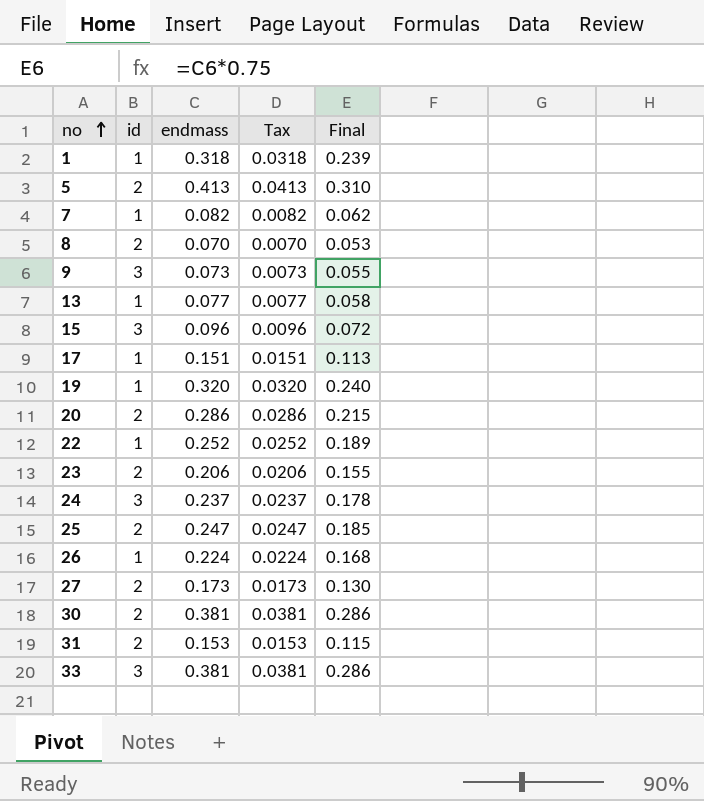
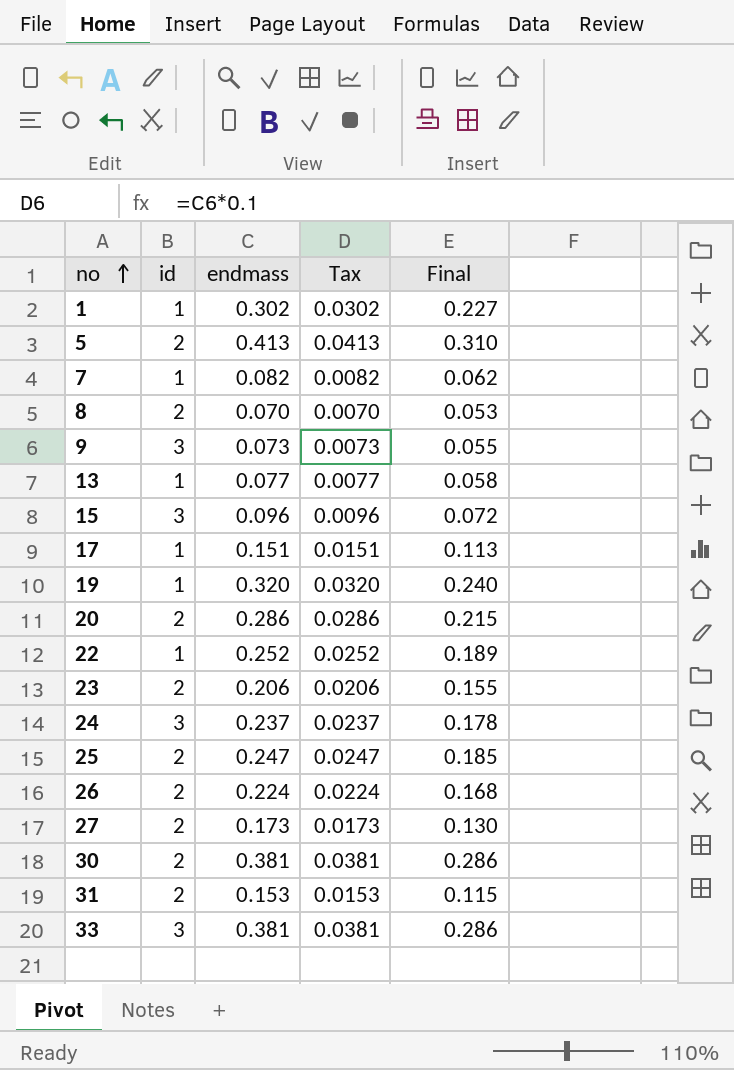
1 | endmass: 0.318 -> 0.302
1 | Tax: 0.0318 -> 0.0302
1 | Final: 0.239 -> 0.227
26 | id: 1 -> 2

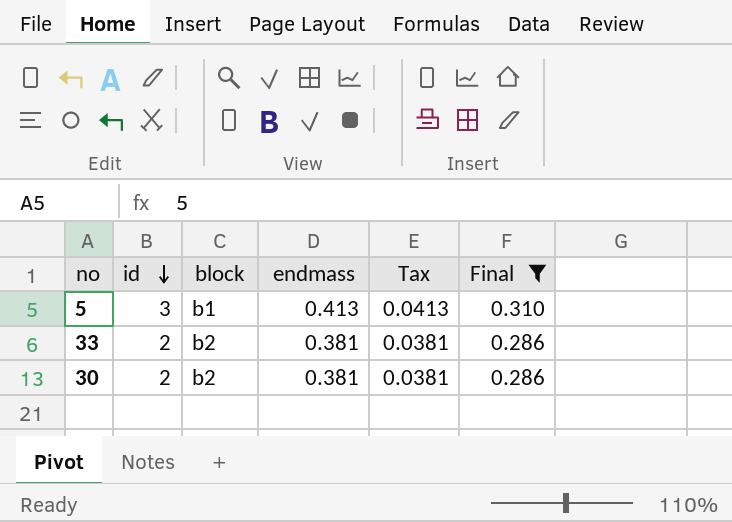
filter: none -> Final >= 0.286
row order: no ascending -> id descending
column block | position: none -> 3
5 | id: 2 -> 3
33 | id: 3 -> 2

